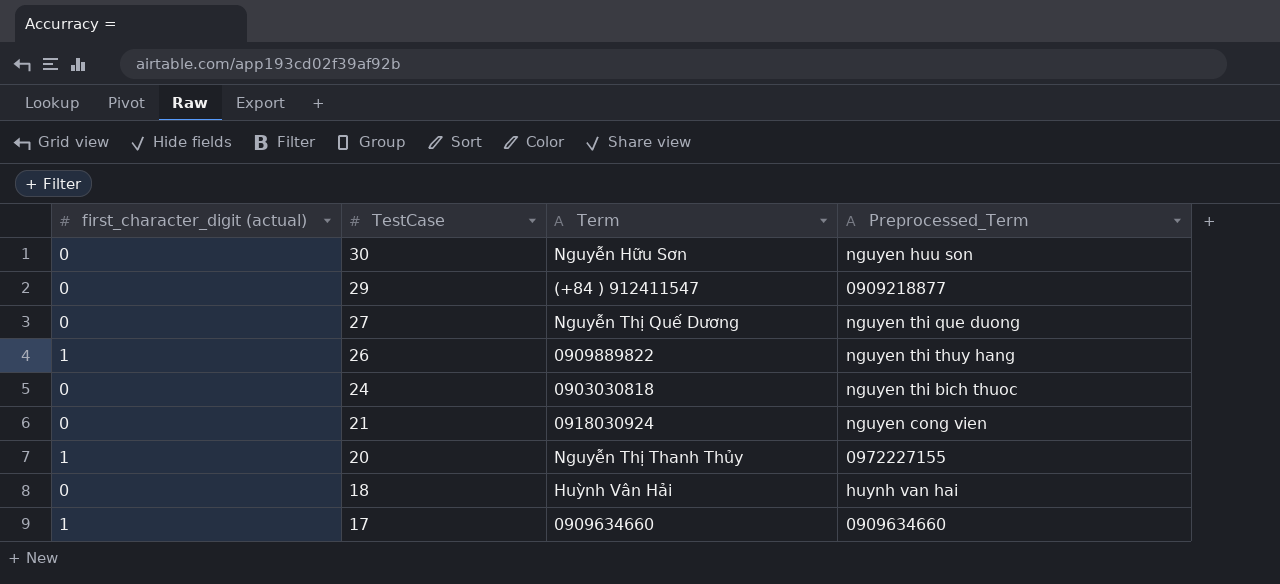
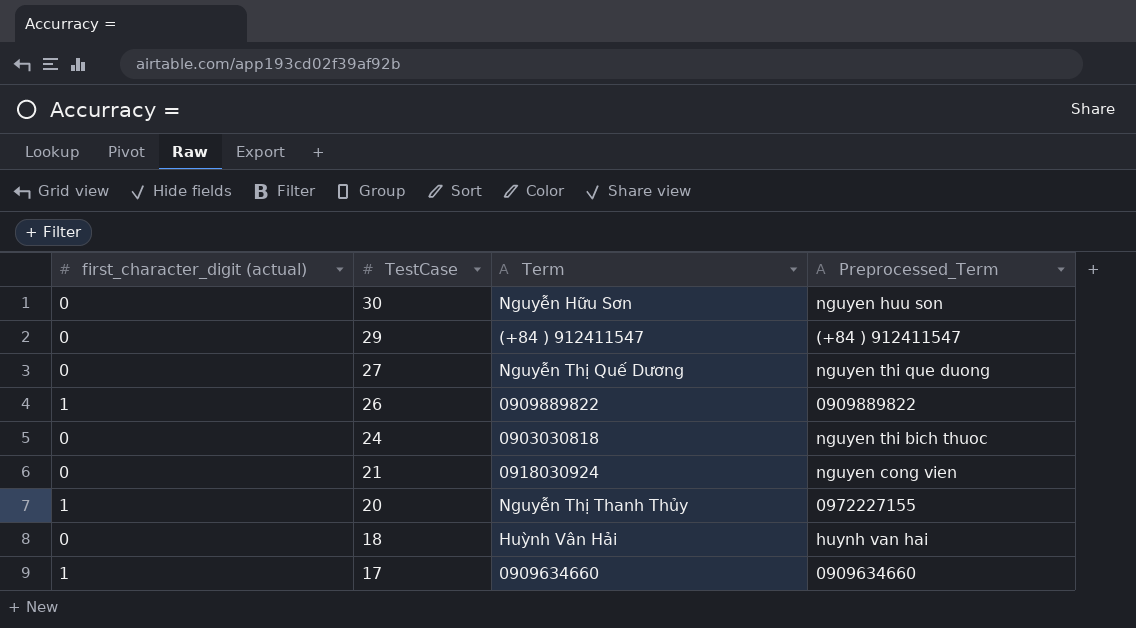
29 | Preprocessed_Term: 0909218877 -> (+84 ) 912411547
26 | Preprocessed_Term: nguyen thi thuy hang -> 0909889822

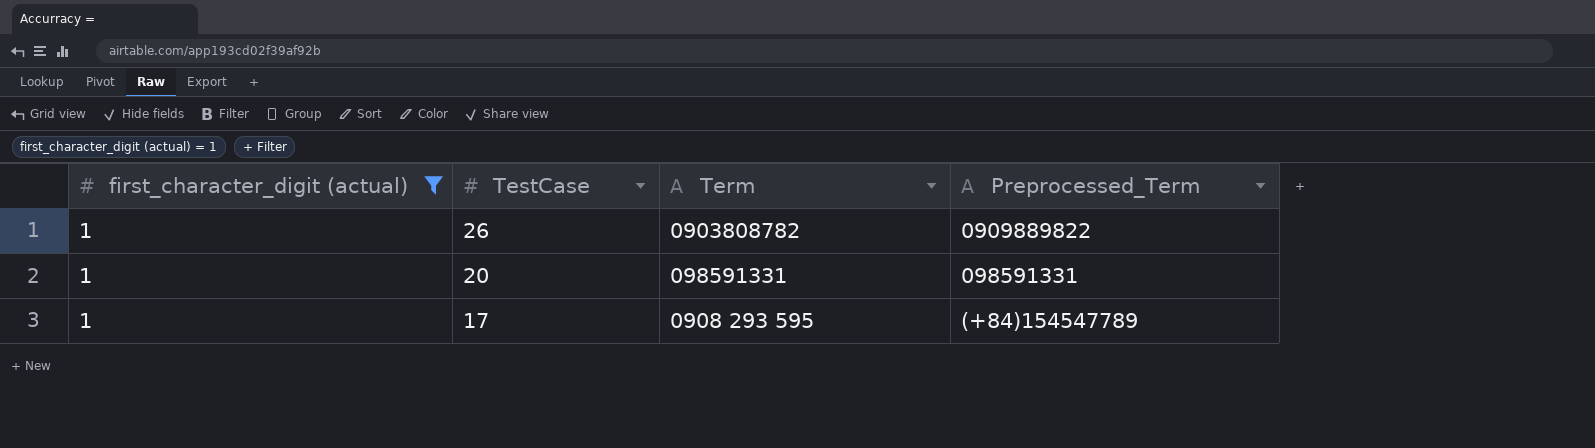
filter: none -> first_character_digit (actual) = 1
26 | Term: 0909889822 -> 0903808782
20 | Term: Nguyễn Thị Thanh Thủy -> 098591331
20 | Preprocessed_Term: 0972227155 -> 098591331
17 | Term: 0909634660 -> 0908 293 595
17 | Preprocessed_Term: 0909634660 -> (+84)154547789

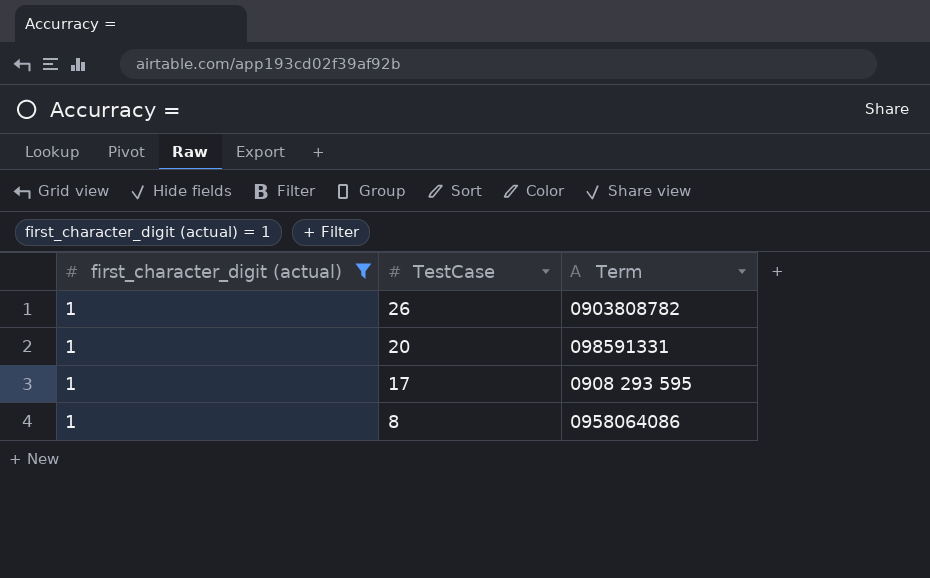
column Preprocessed_Term | position: 4 -> none
row 8: none -> 1 | 0958064086

